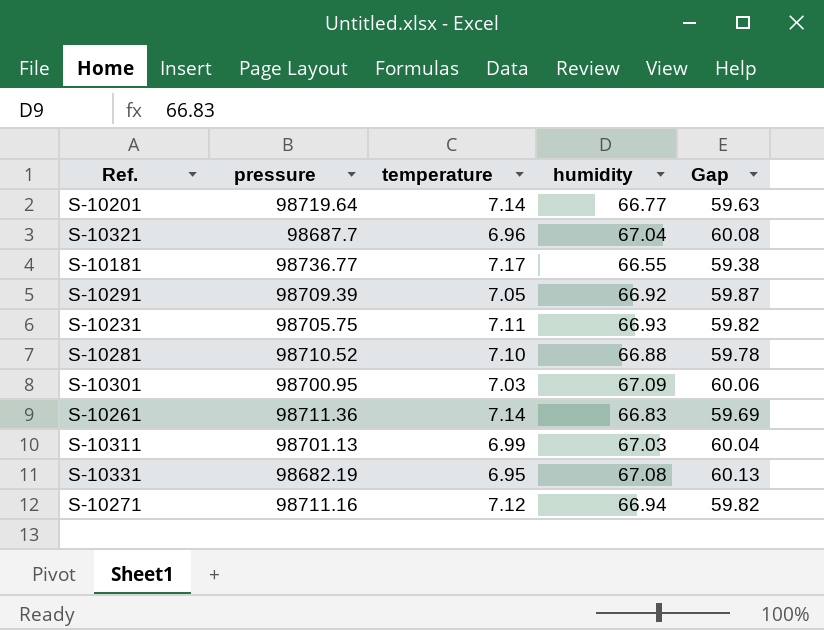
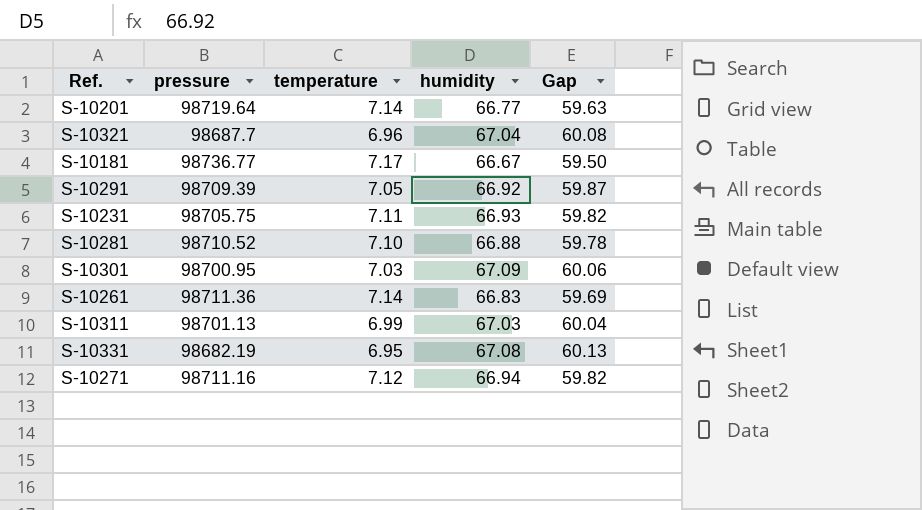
S-10181 | humidity: 66.55 -> 66.67
S-10181 | Gap: 59.38 -> 59.50

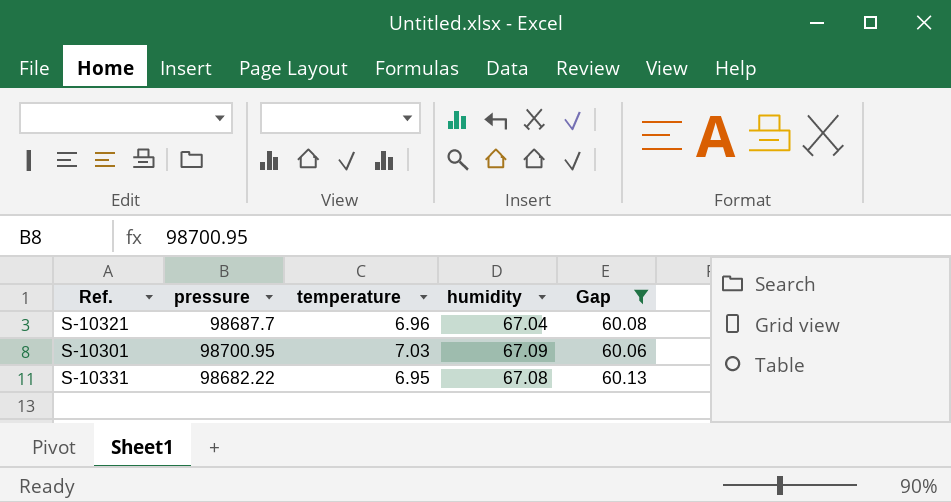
filter: none -> Gap >= 60.06
S-10331 | pressure: 98682.19 -> 98682.22

